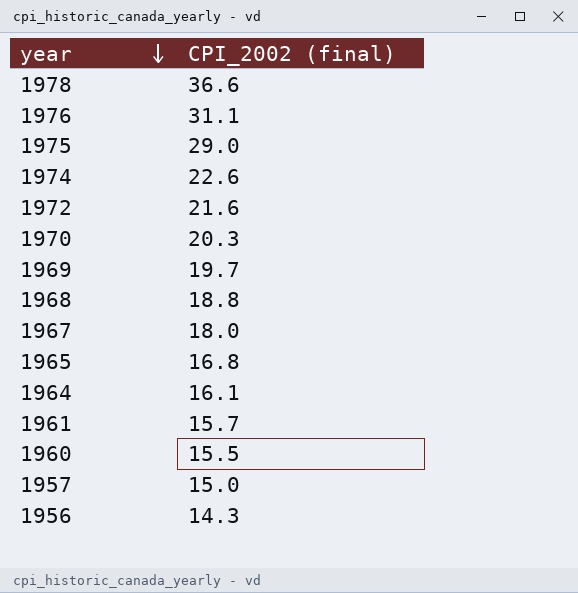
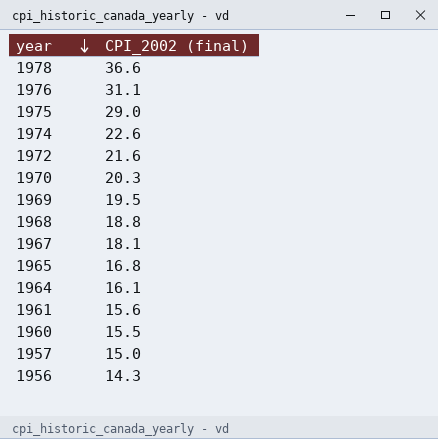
1969 | CPI_2002 (final): 19.7 -> 19.5
1967 | CPI_2002 (final): 18.0 -> 18.1
1961 | CPI_2002 (final): 15.7 -> 15.6

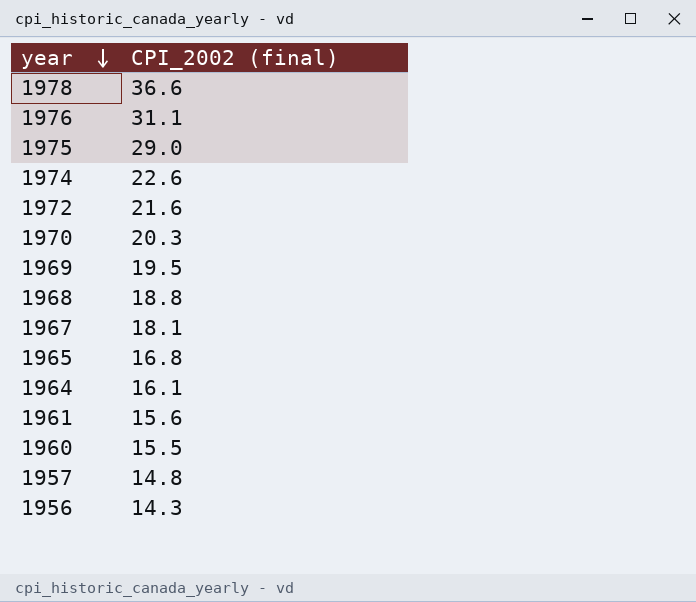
1957 | CPI_2002 (final): 15.0 -> 14.8

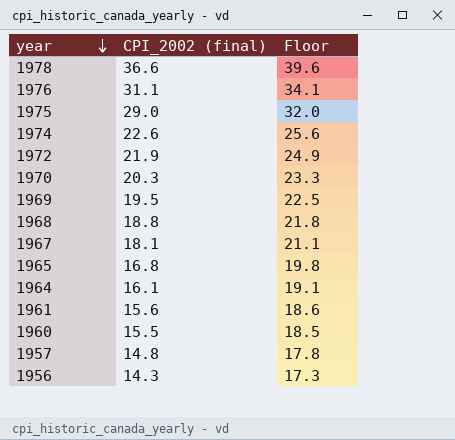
column Floor | formula: none -> [CPI_2002 (final)] + 3
1972 | CPI_2002 (final): 21.6 -> 21.9

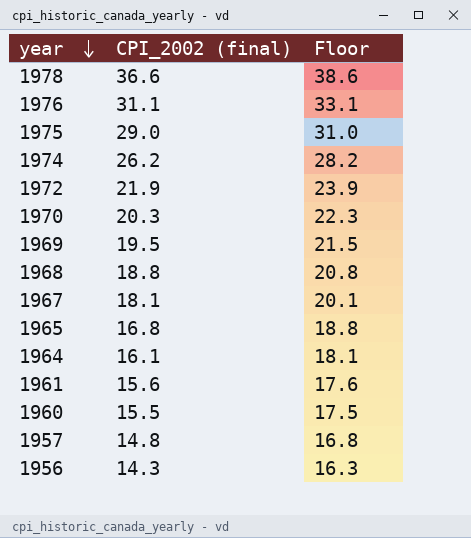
column Floor | formula: [CPI_2002 (final)] + 3 -> [CPI_2002 (final)] + 2
1974 | CPI_2002 (final): 22.6 -> 26.2

